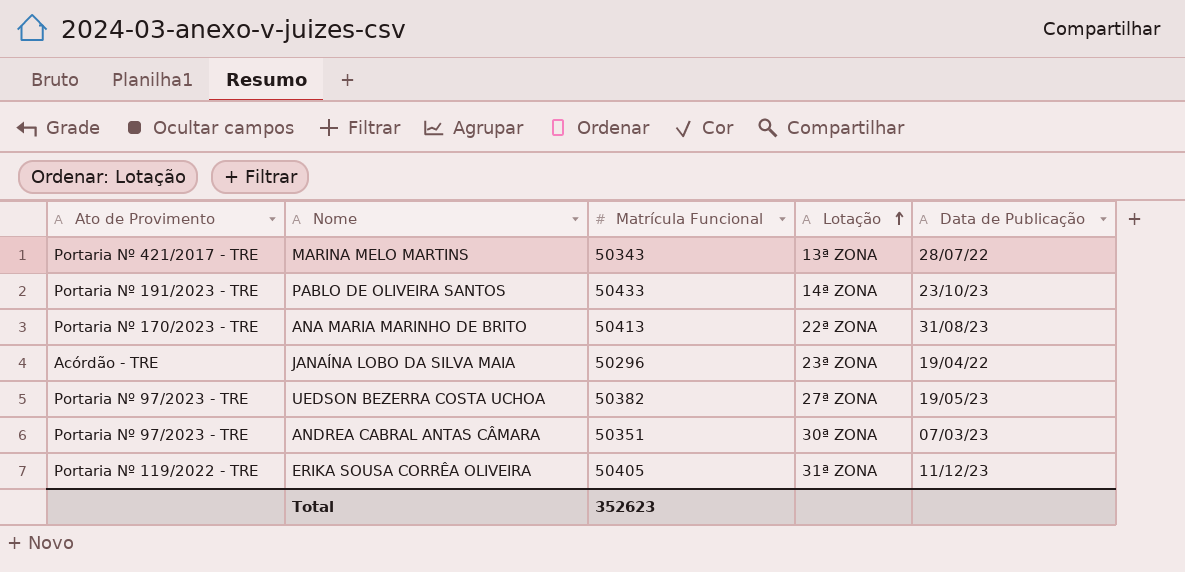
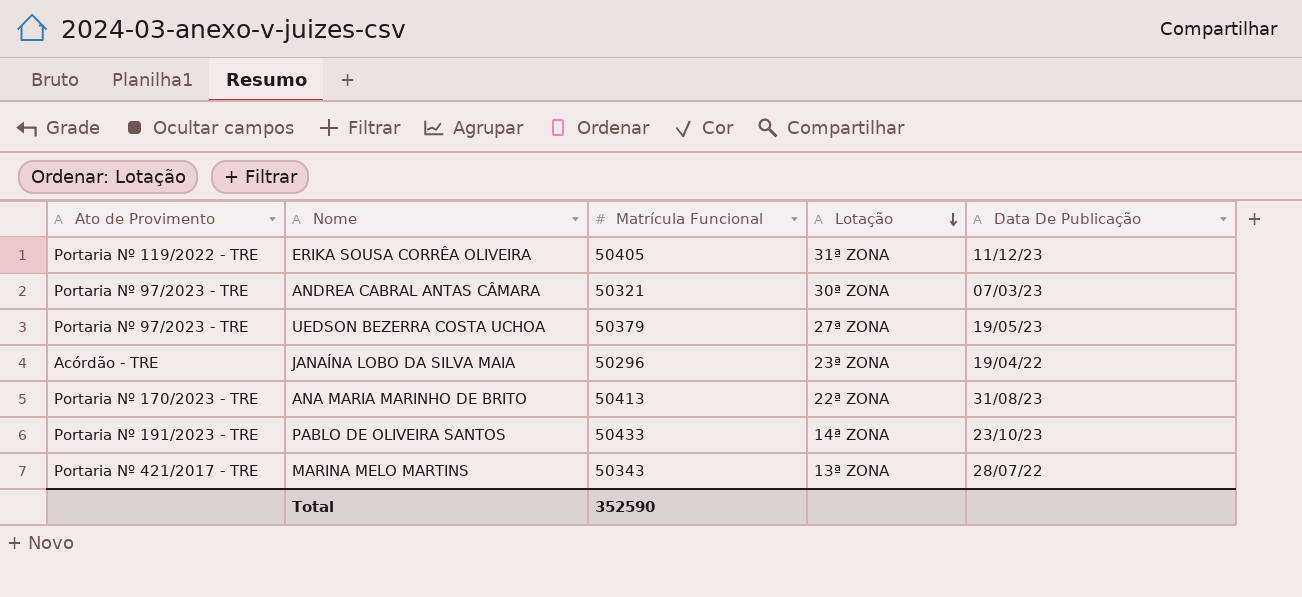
row order: Lotação ascending -> Lotação descending
column name: Data de Publicação -> Data De Publicação
ANDREA CABRAL ANTAS CÂMARA | Matrícula Funcional: 50351 -> 50321
UEDSON BEZERRA COSTA UCHOA | Matrícula Funcional: 50382 -> 50379
Total | Matrícula Funcional: 352623 -> 352590

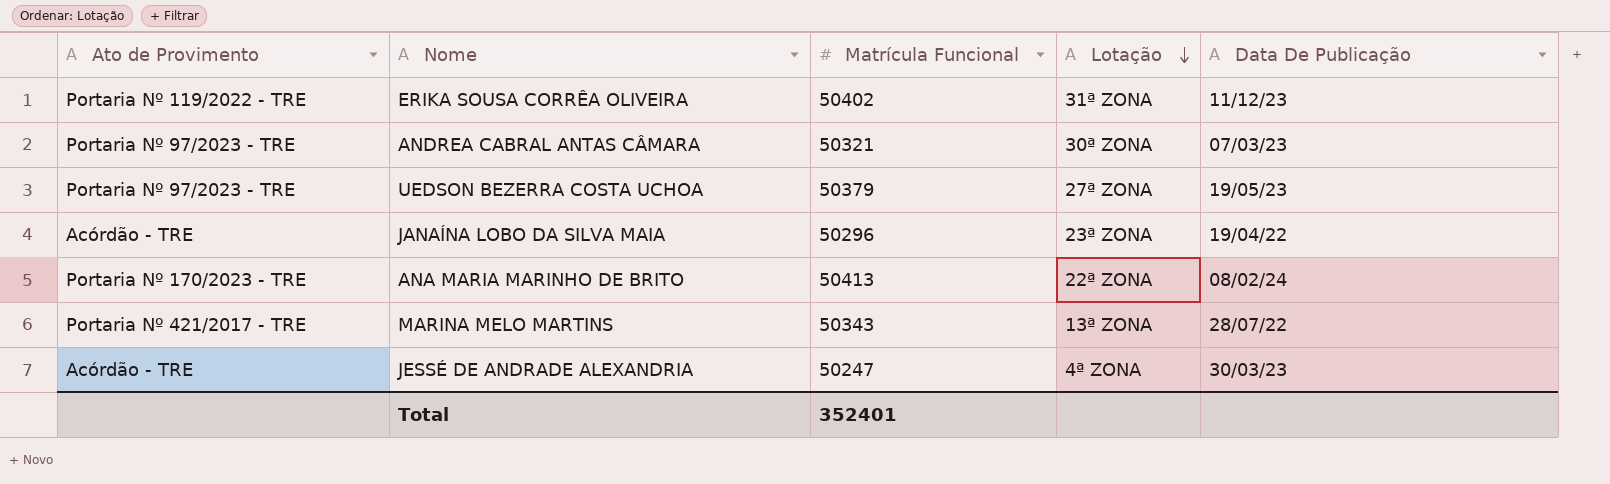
row PABLO DE OLIVEIRA SANTOS: Portaria Nº 191/2023 - TRE | 50433 | 14ª ZONA | 23/10/23 -> none
ERIKA SOUSA CORRÊA OLIVEIRA | Matrícula Funcional: 50405 -> 50402
ANA MARIA MARINHO DE BRITO | Data De Publicação: 31/08/23 -> 08/02/24
row JESSÉ DE ANDRADE ALEXANDRIA: none -> Acórdão - TRE | 50247 | 4ª ZONA | 30/03/23
Total | Matrícula Funcional: 352590 -> 352401

